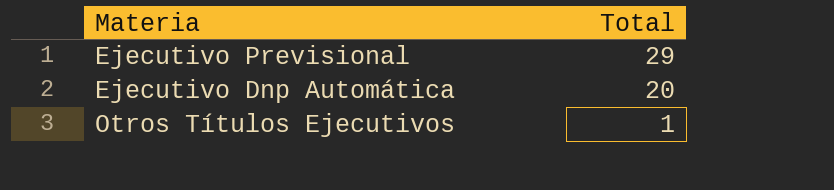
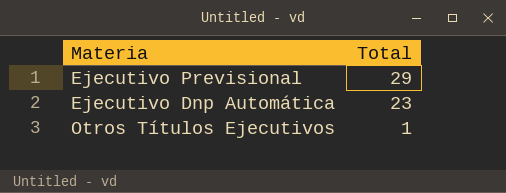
Ejecutivo Dnp Automática | Total: 20 -> 23

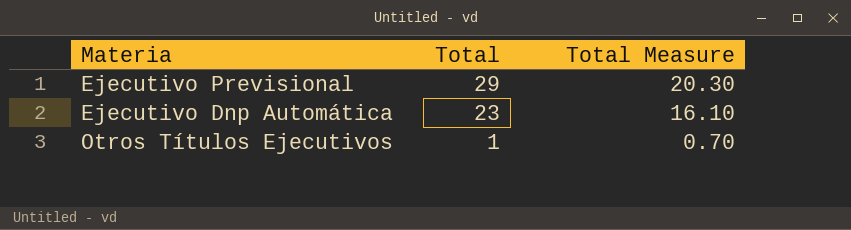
column Total Measure | formula: none -> [Total] * 0.7

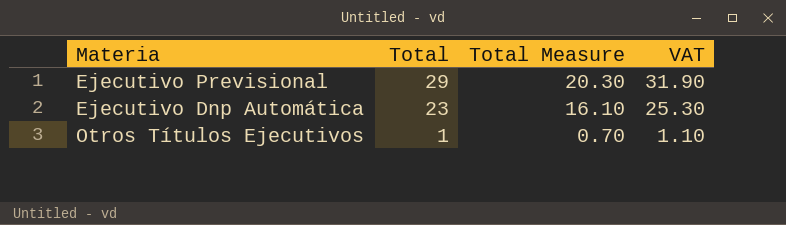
column VAT | formula: none -> [Total] * 1.1

